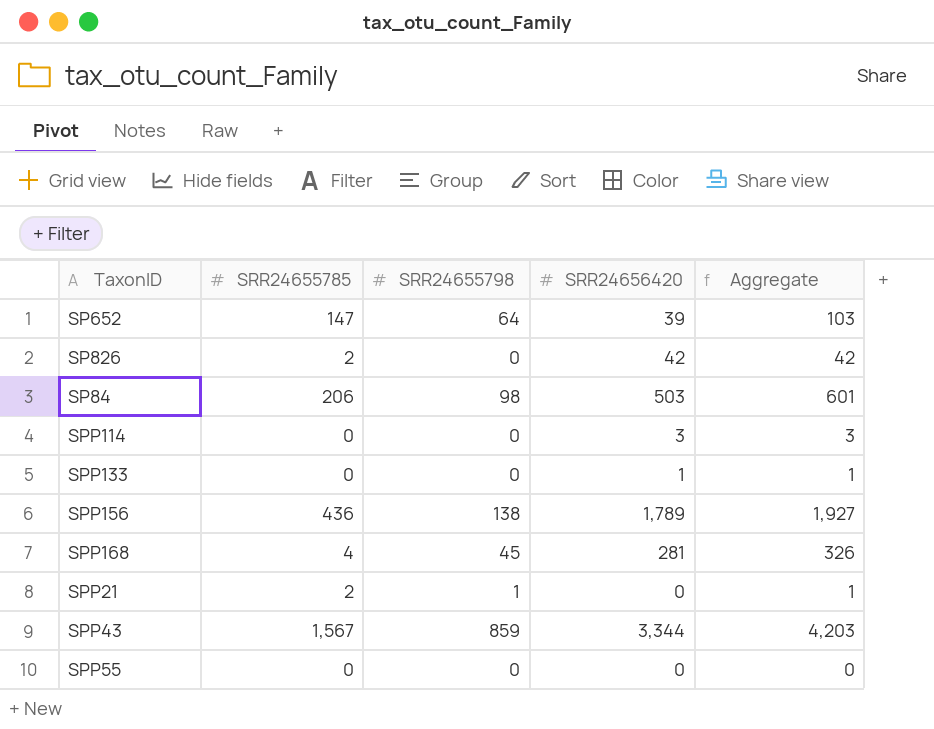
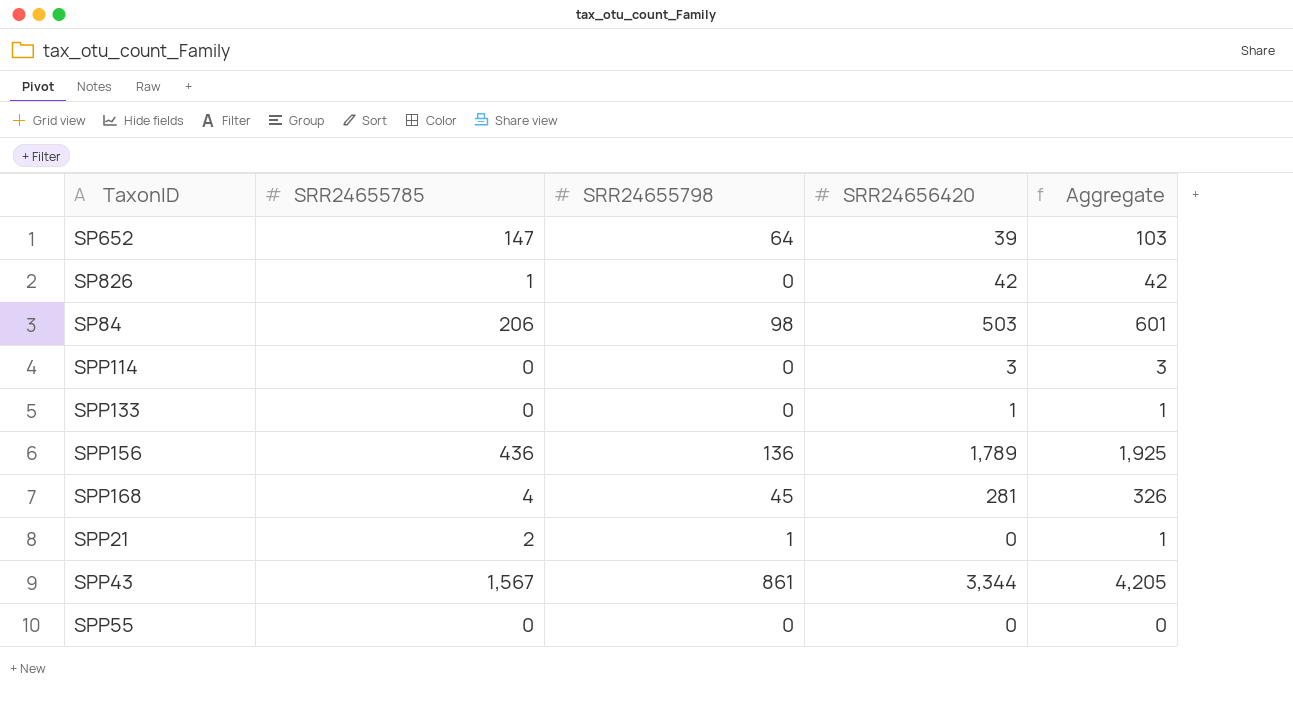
SP826 | SRR24655785: 2 -> 1
SPP156 | SRR24655798: 138 -> 136
SPP156 | Aggregate: 1,927 -> 1,925
SPP43 | SRR24655798: 859 -> 861
SPP43 | Aggregate: 4,203 -> 4,205

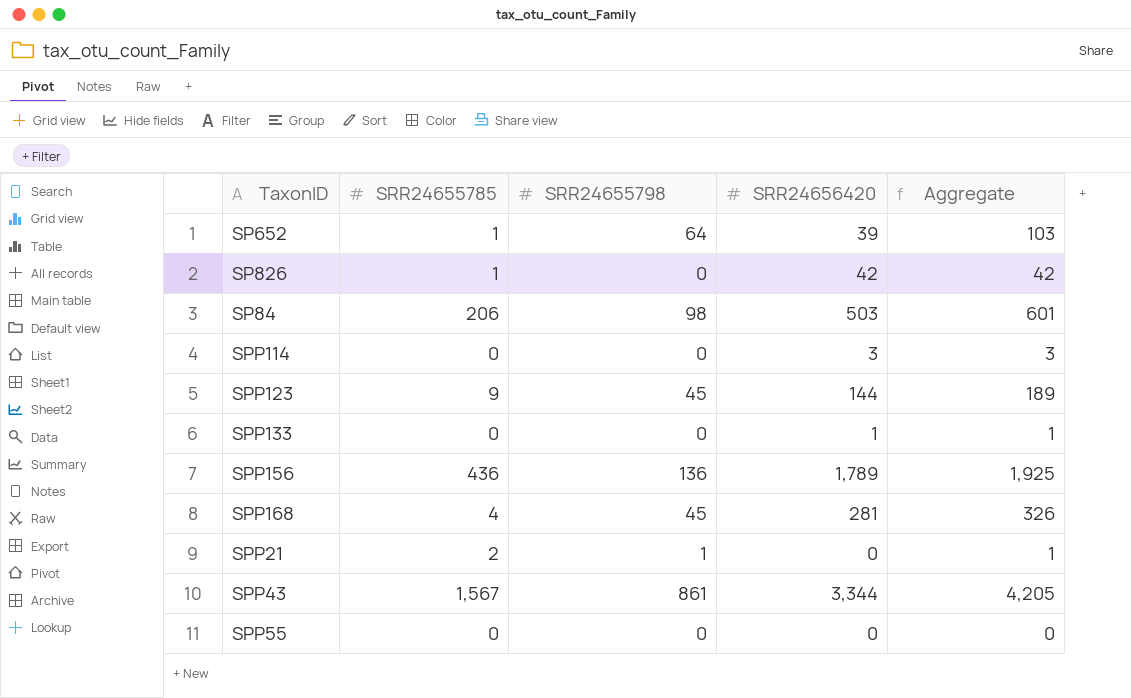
SP652 | SRR24655785: 147 -> 1
row SPP123: none -> 9 | 45 | 144 | 189

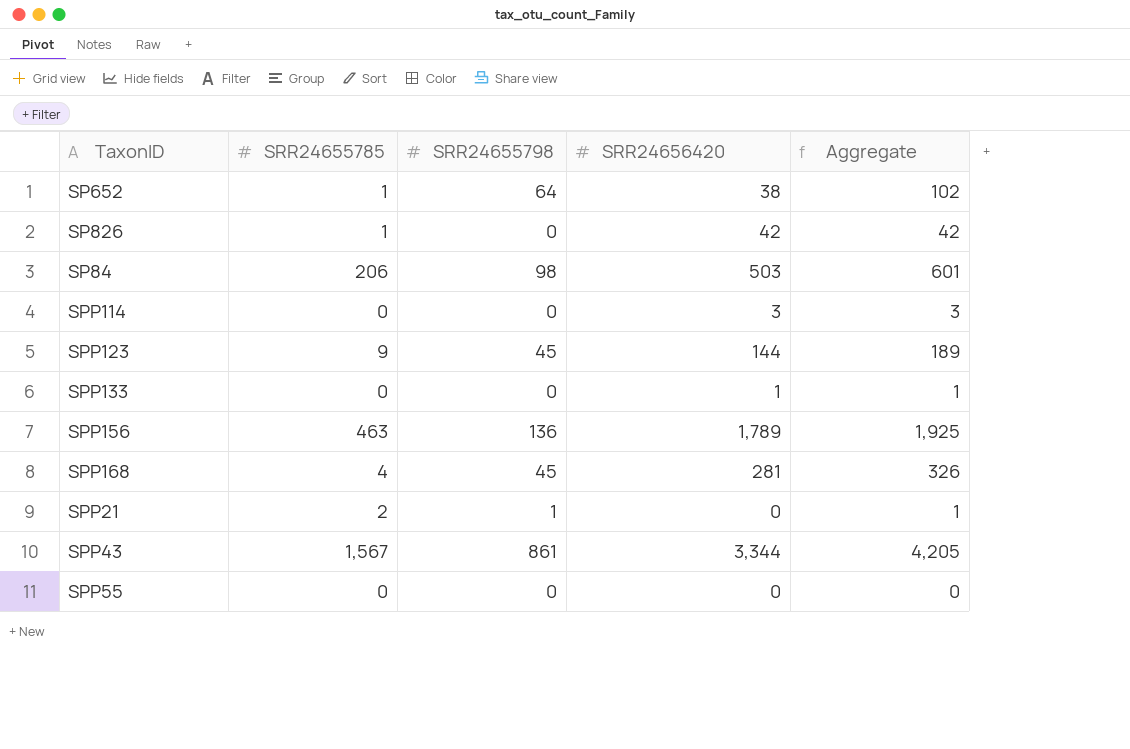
SP652 | SRR24656420: 39 -> 38
SP652 | Aggregate: 103 -> 102
SPP156 | SRR24655785: 436 -> 463

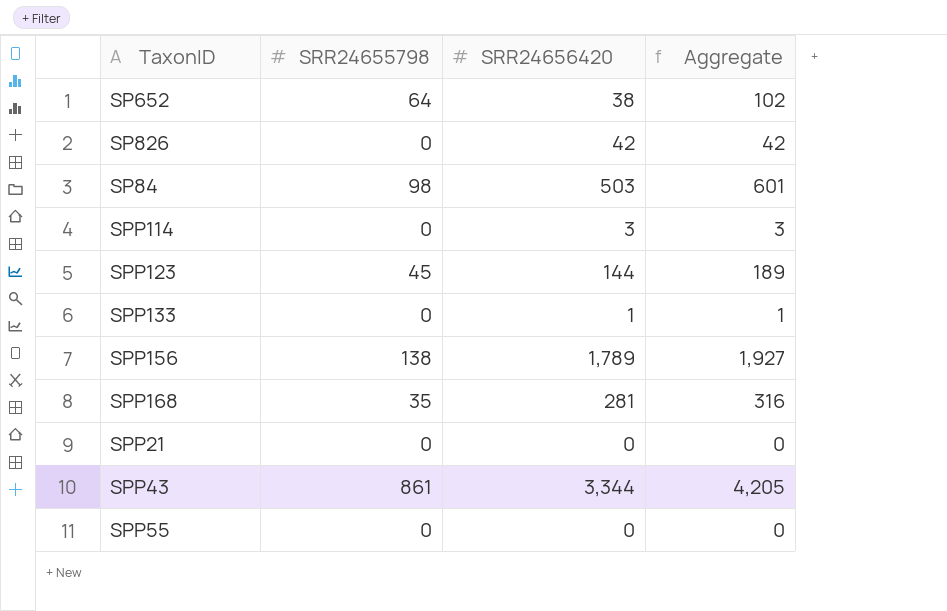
column SRR24655785 | position: 2 -> none
SPP156 | SRR24655798: 136 -> 138
SPP156 | Aggregate: 1,925 -> 1,927
SPP168 | SRR24655798: 45 -> 35
SPP168 | Aggregate: 326 -> 316
SPP21 | SRR24655798: 1 -> 0
SPP21 | Aggregate: 1 -> 0

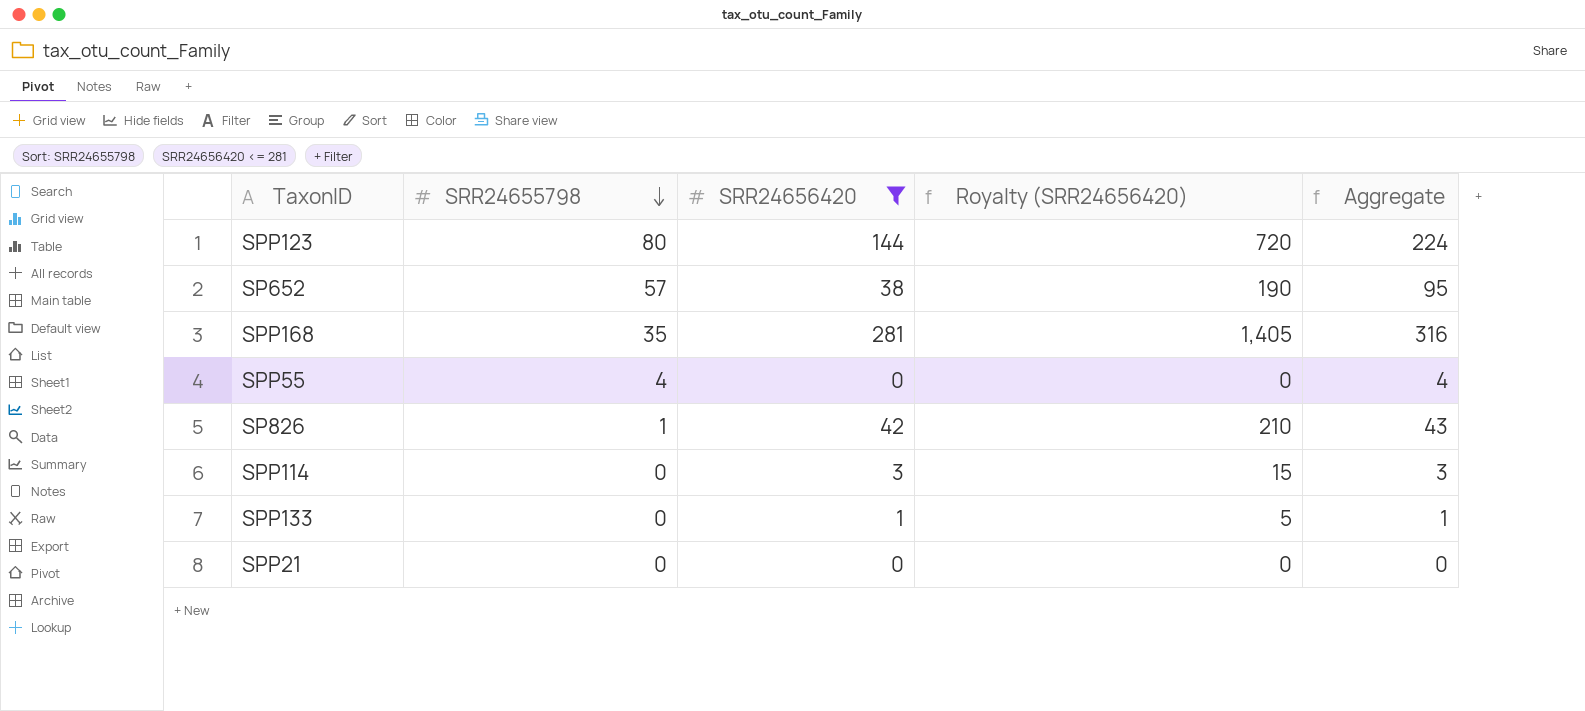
filter: none -> SRR24656420 <= 281
row order: none -> SRR24655798 descending
column Royalty (SRR24656420) | formula: none -> [SRR24656420] * 5
SPP123 | SRR24655798: 45 -> 80
SPP123 | Aggregate: 189 -> 224
SP652 | SRR24655798: 64 -> 57
SP652 | Aggregate: 102 -> 95
SPP55 | SRR24655798: 0 -> 4
SPP55 | Aggregate: 0 -> 4
SP826 | SRR24655798: 0 -> 1
SP826 | Aggregate: 42 -> 43

